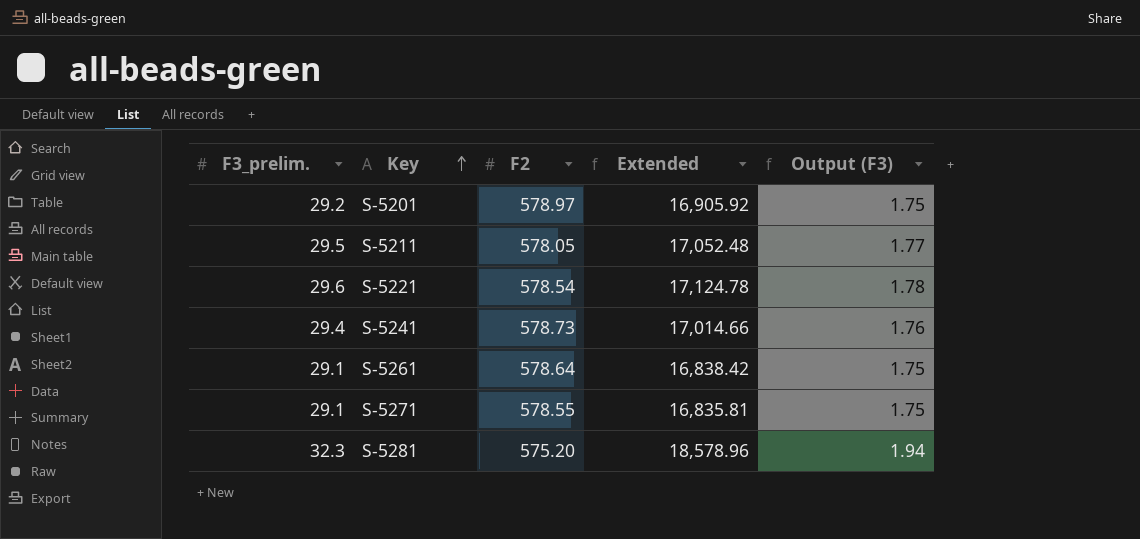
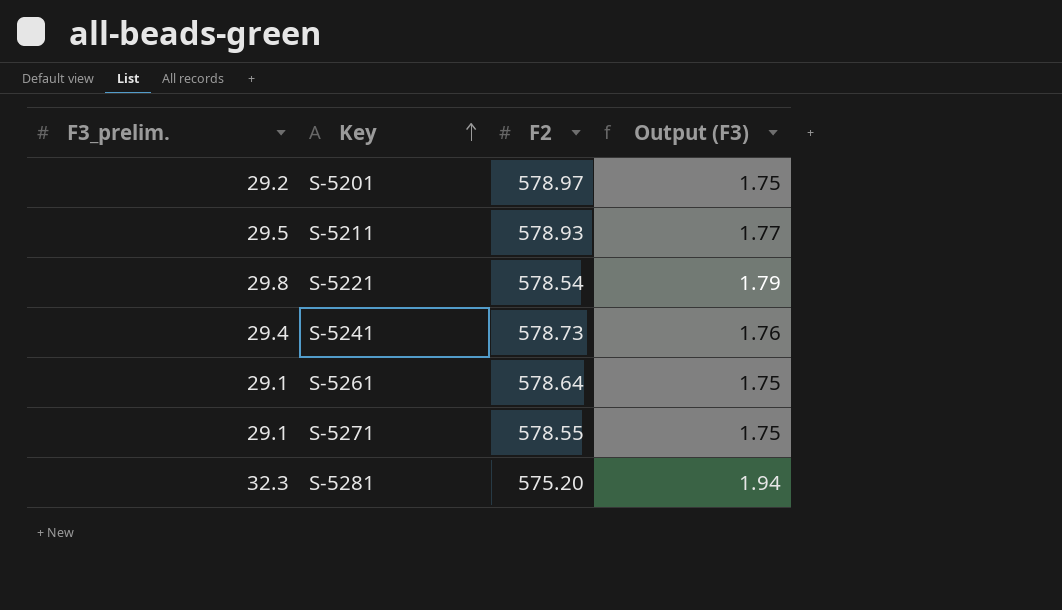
column Extended | formula: [F3_prelim.] * [F2] -> none
S-5211 | F2: 578.05 -> 578.93
S-5221 | F3_prelim.: 29.6 -> 29.8
S-5221 | Output (F3): 1.78 -> 1.79

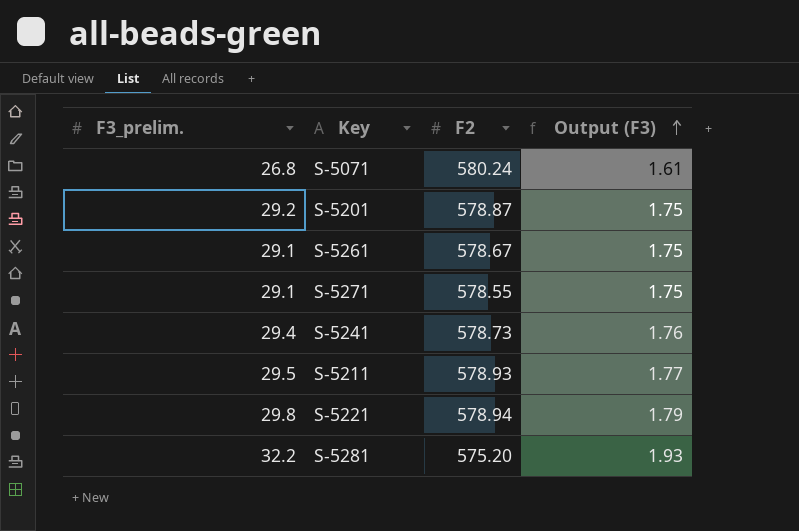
row order: Key ascending -> Output (F3) ascending
row S-5071: none -> 26.8 | 580.24 | 1.61
S-5201 | F2: 578.97 -> 578.87
S-5261 | F2: 578.64 -> 578.67
S-5221 | F2: 578.54 -> 578.94
S-5281 | F3_prelim.: 32.3 -> 32.2
S-5281 | Output (F3): 1.94 -> 1.93

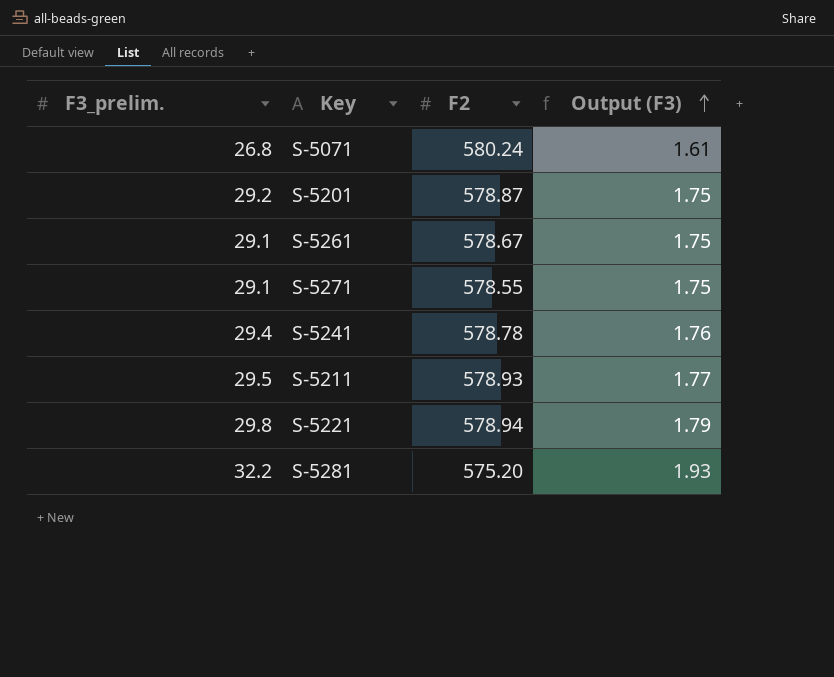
S-5241 | F2: 578.73 -> 578.78

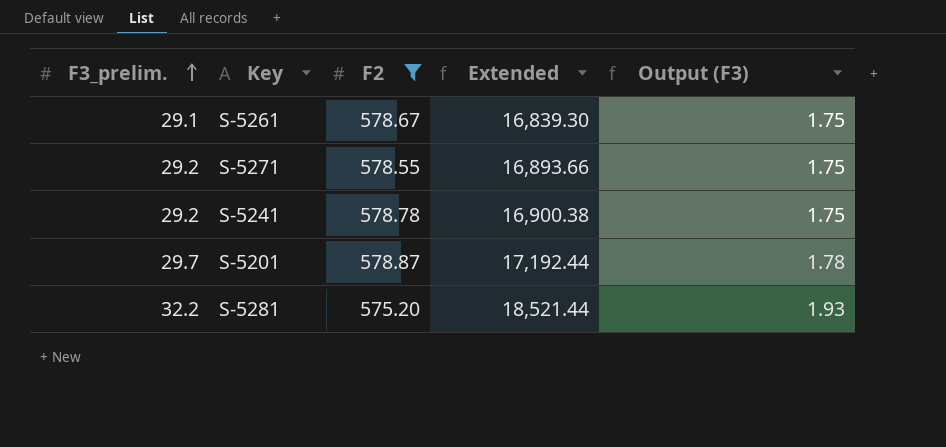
filter: none -> F2 <= 578.87
row order: Output (F3) ascending -> F3_prelim. ascending
column Extended | formula: none -> [F3_prelim.] * [F2]
S-5271 | F3_prelim.: 29.1 -> 29.2
S-5241 | F3_prelim.: 29.4 -> 29.2
S-5241 | Output (F3): 1.76 -> 1.75
S-5201 | F3_prelim.: 29.2 -> 29.7
S-5201 | Output (F3): 1.75 -> 1.78

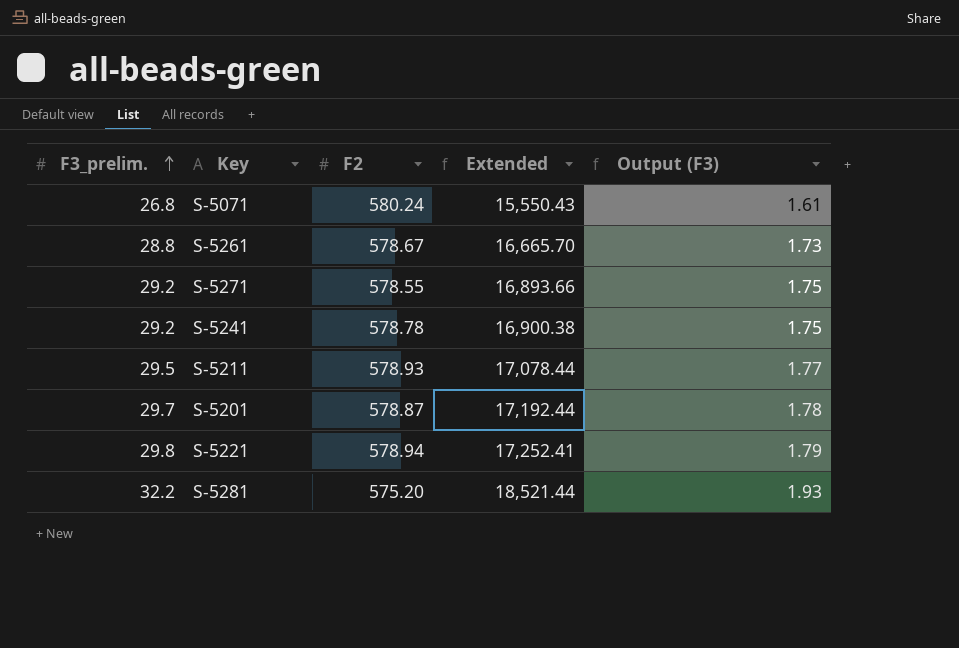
filter: F2 <= 578.87 -> none
S-5261 | F3_prelim.: 29.1 -> 28.8
S-5261 | Extended: 16,839.30 -> 16,665.70
S-5261 | Output (F3): 1.75 -> 1.73

